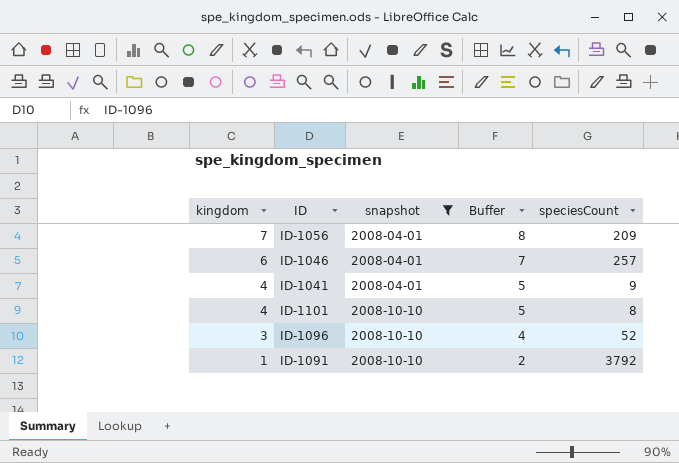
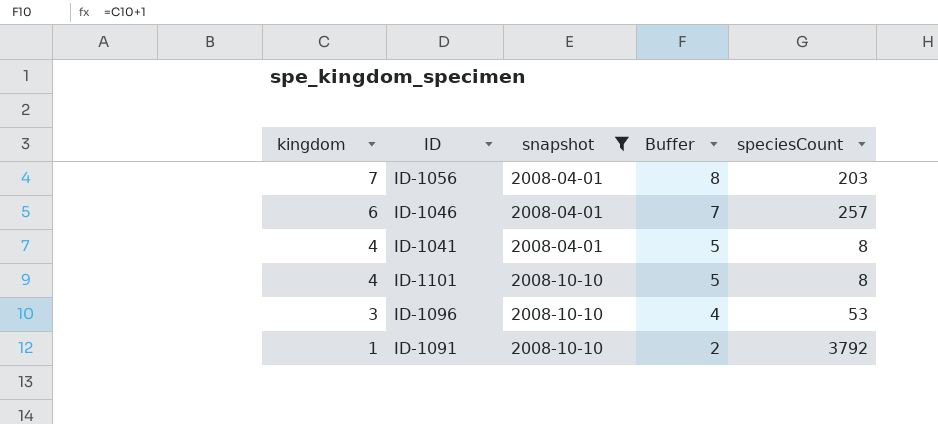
ID-1056 | speciesCount: 209 -> 203
ID-1041 | speciesCount: 9 -> 8
ID-1096 | speciesCount: 52 -> 53

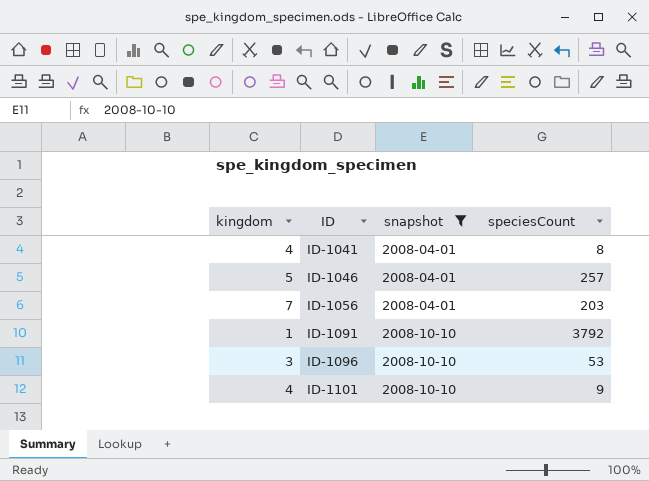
row order: kingdom descending -> ID ascending
column Buffer | formula: [kingdom] + 1 -> none
ID-1046 | kingdom: 6 -> 5
ID-1101 | speciesCount: 8 -> 9

